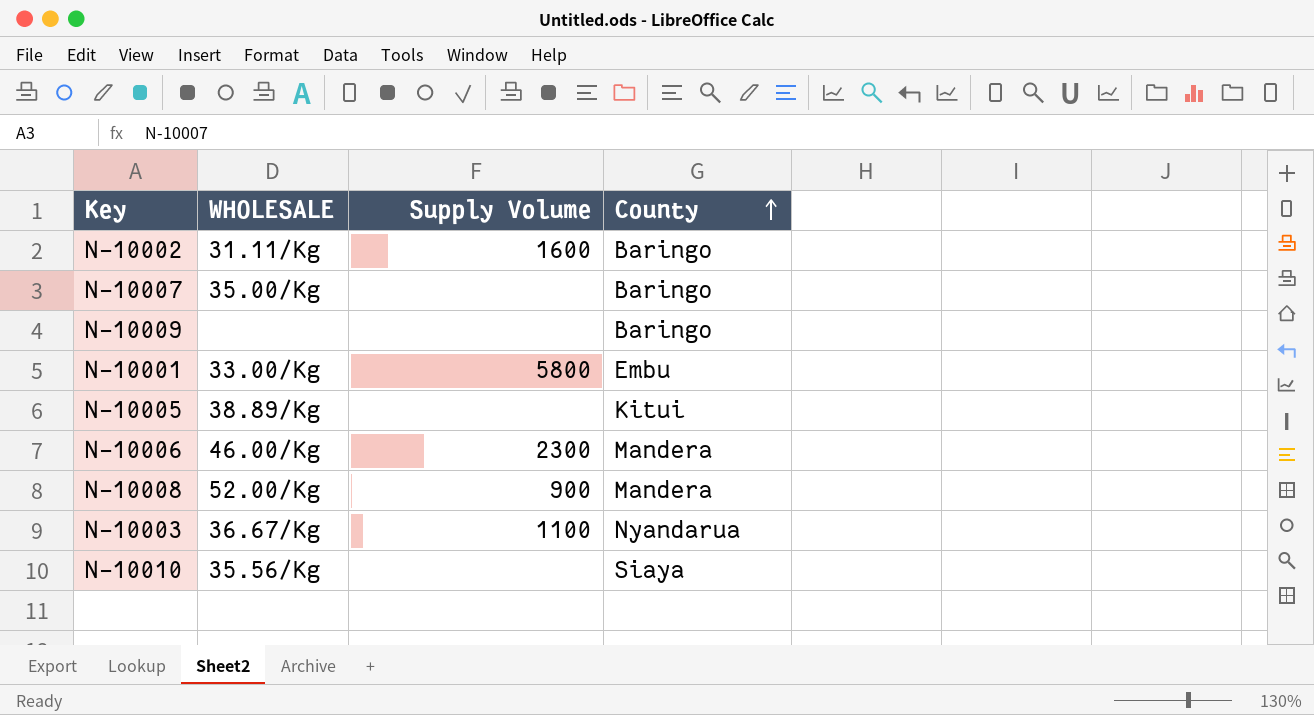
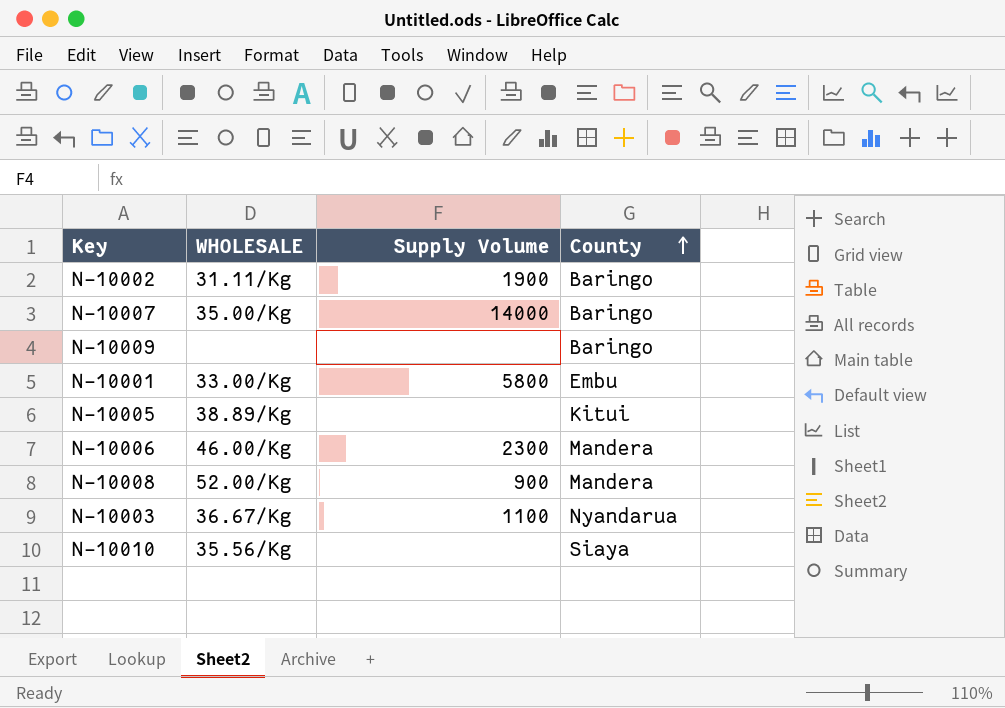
N-10002 | Supply Volume: 1600 -> 1900
N-10007 | Supply Volume: none -> 14000

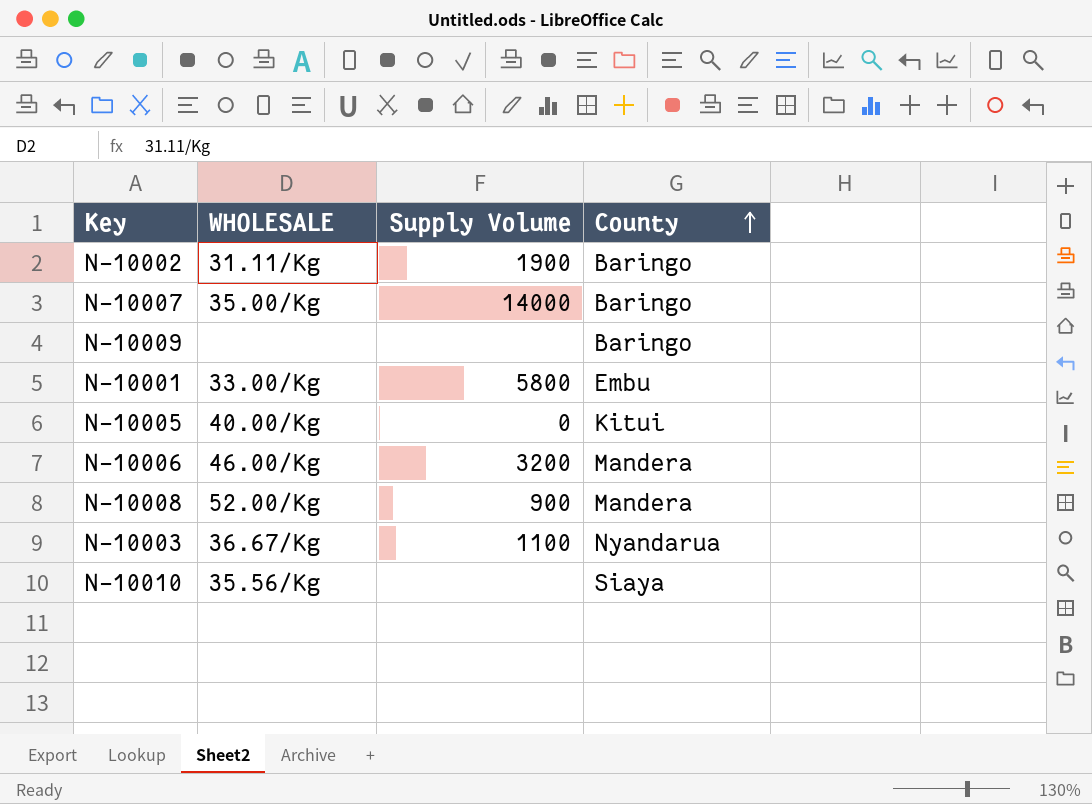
N-10005 | WHOLESALE: 38.89/Kg -> 40.00/Kg
N-10005 | Supply Volume: none -> 0
N-10006 | Supply Volume: 2300 -> 3200

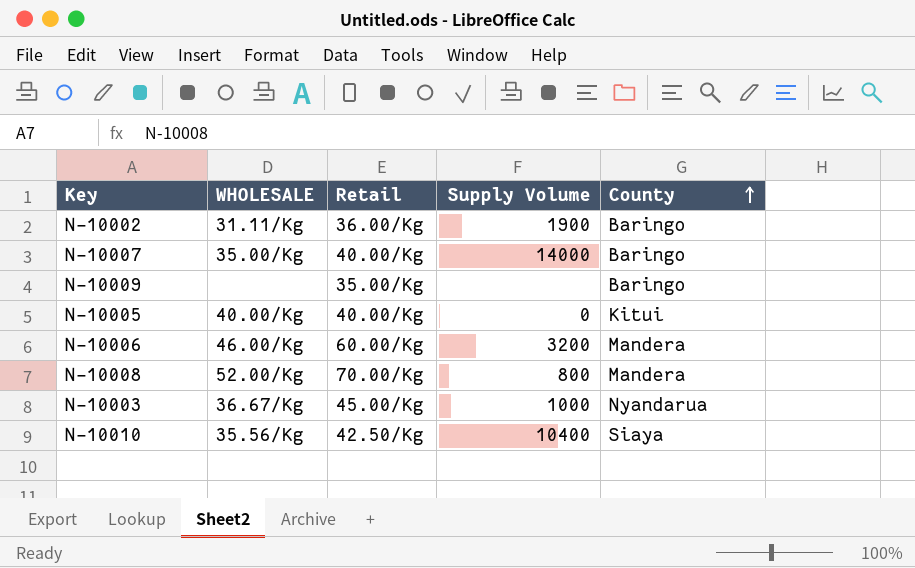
column Retail | position: none -> 3
row N-10001: 33.00/Kg | 5800 | Embu -> none
N-10008 | Supply Volume: 900 -> 800
N-10003 | Supply Volume: 1100 -> 1000
N-10010 | Supply Volume: none -> 10400

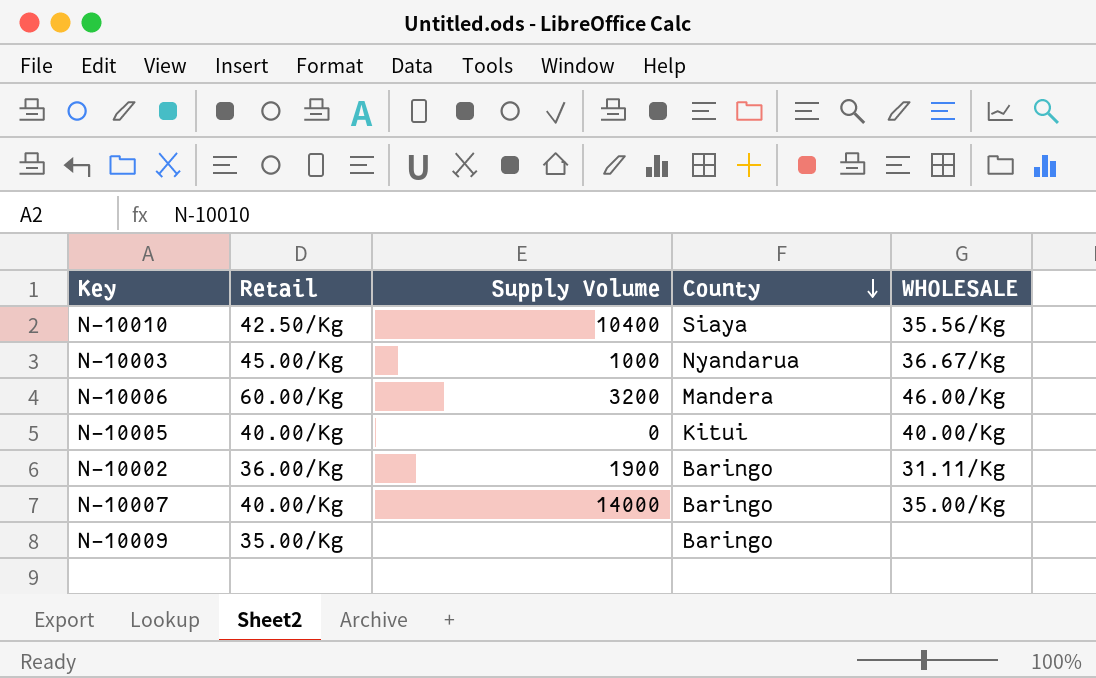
row order: County ascending -> County descending
column WHOLESALE | position: 2 -> 5
row N-10008: 52.00/Kg | 70.00/Kg | 800 | Mandera -> none

